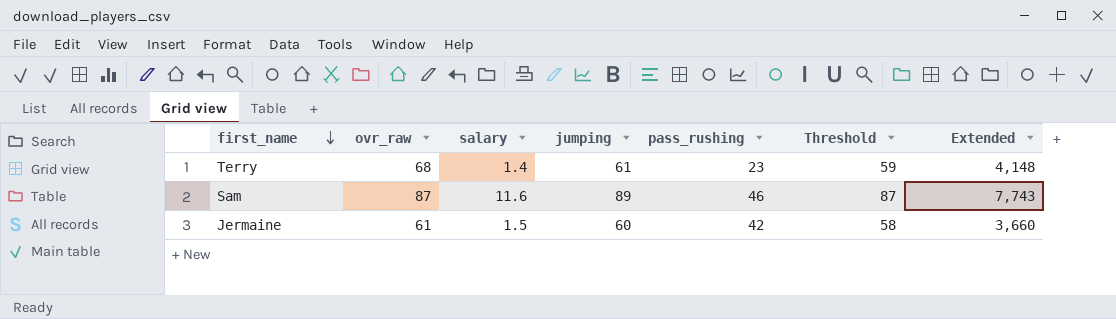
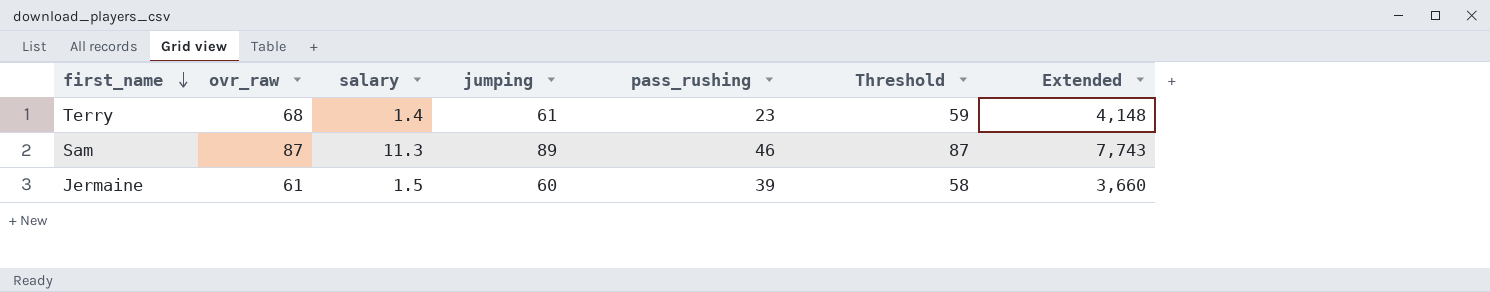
Sam | salary: 11.6 -> 11.3
Jermaine | pass_rushing: 42 -> 39

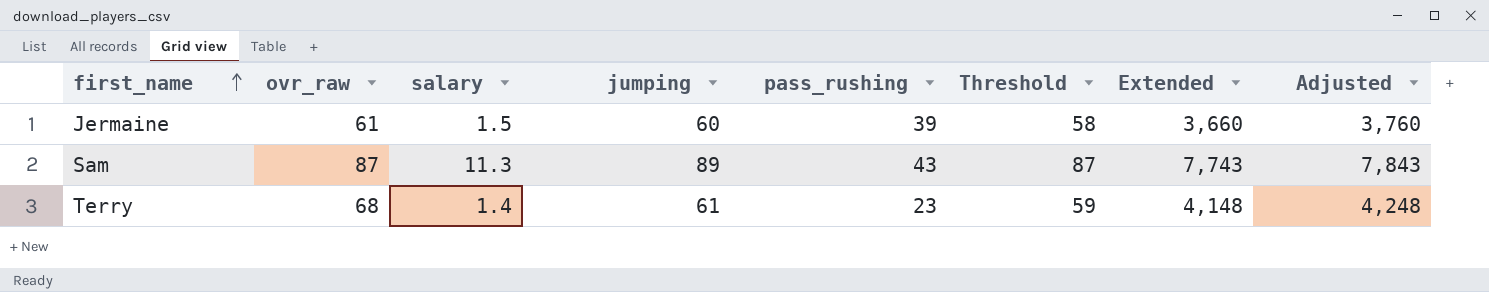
row order: first_name descending -> first_name ascending
column Adjusted | formula: none -> [Extended] + 100
Sam | pass_rushing: 46 -> 43

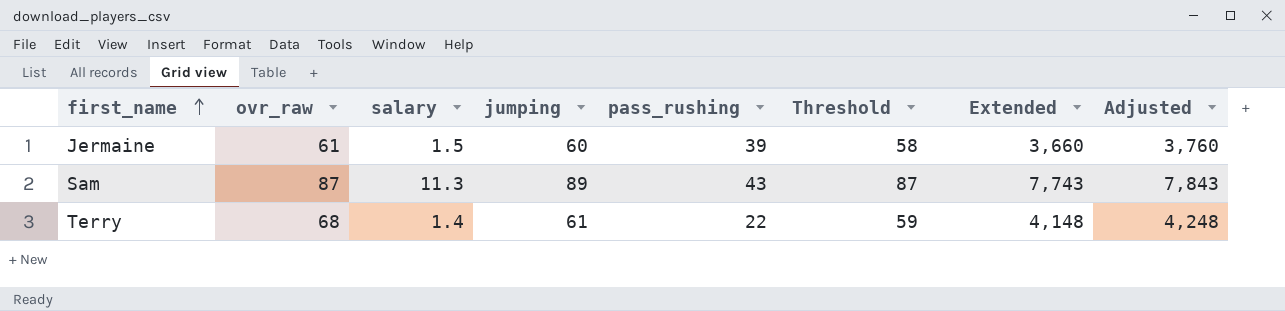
Terry | pass_rushing: 23 -> 22

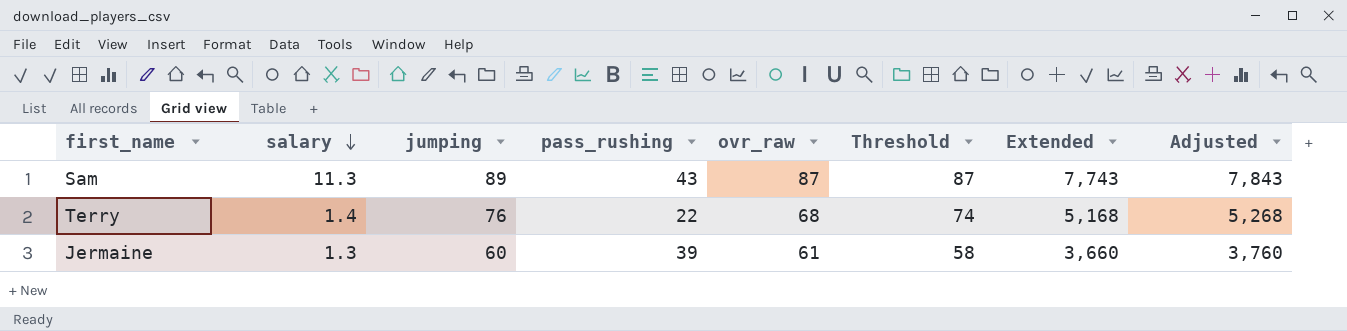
row order: first_name ascending -> salary descending
column ovr_raw | position: 2 -> 5
Terry | jumping: 61 -> 76
Terry | Threshold: 59 -> 74
Terry | Extended: 4,148 -> 5,168
Terry | Adjusted: 4,248 -> 5,268
Jermaine | salary: 1.5 -> 1.3

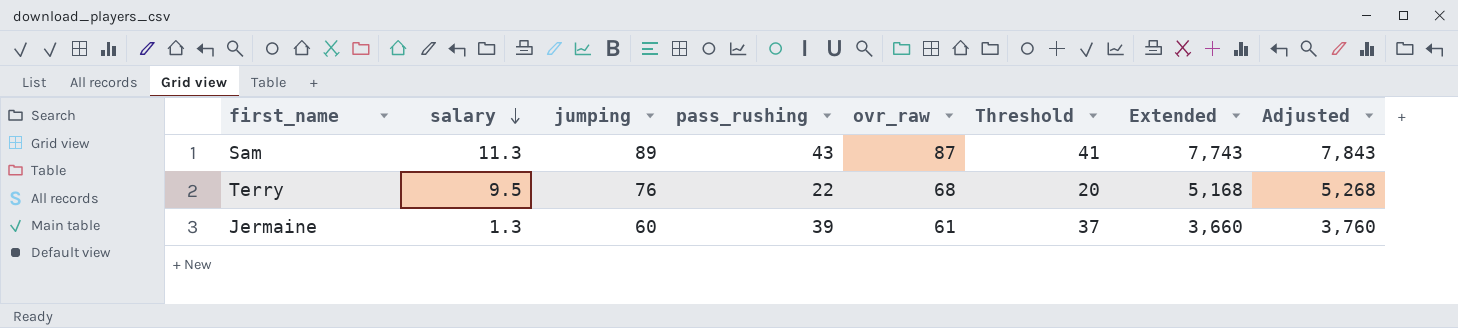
column Threshold | formula: [jumping] - 2 -> [pass_rushing] - 2
Terry | salary: 1.4 -> 9.5

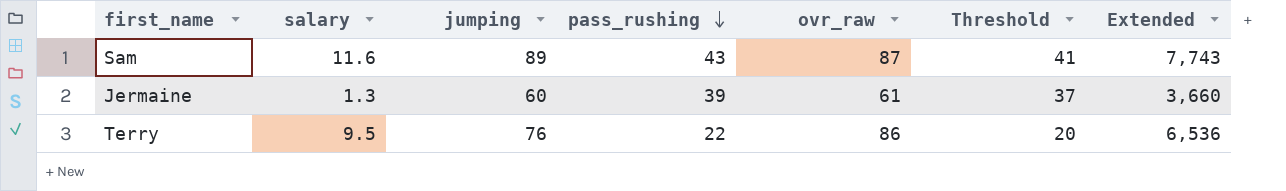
row order: salary descending -> pass_rushing descending
column Adjusted | formula: [Extended] + 100 -> none
Sam | salary: 11.3 -> 11.6
Terry | ovr_raw: 68 -> 86
Terry | Extended: 5,168 -> 6,536

